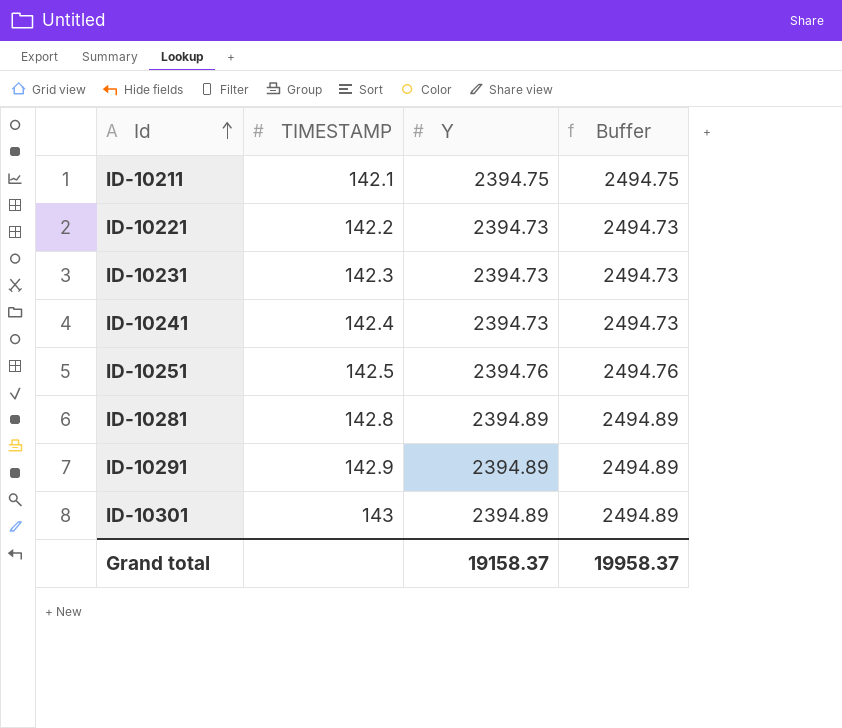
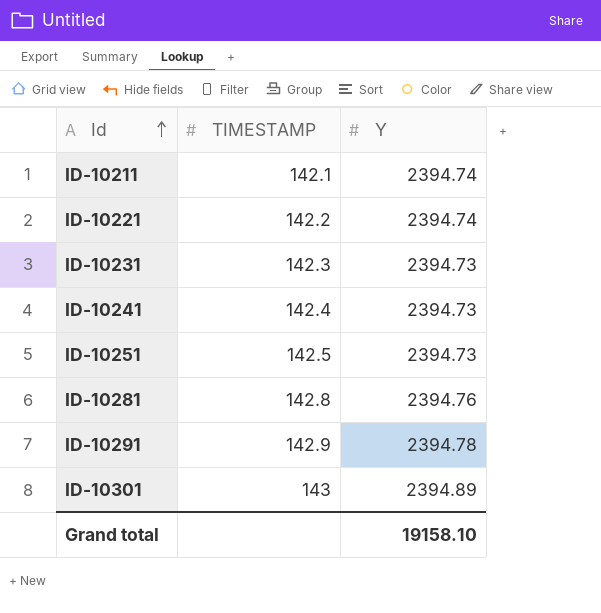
column Buffer | formula: [Y] + 100 -> none
ID-10211 | Y: 2394.75 -> 2394.74
ID-10221 | Y: 2394.73 -> 2394.74
ID-10251 | Y: 2394.76 -> 2394.73
ID-10281 | Y: 2394.89 -> 2394.76
ID-10291 | Y: 2394.89 -> 2394.78
Grand total | Y: 19158.37 -> 19158.10

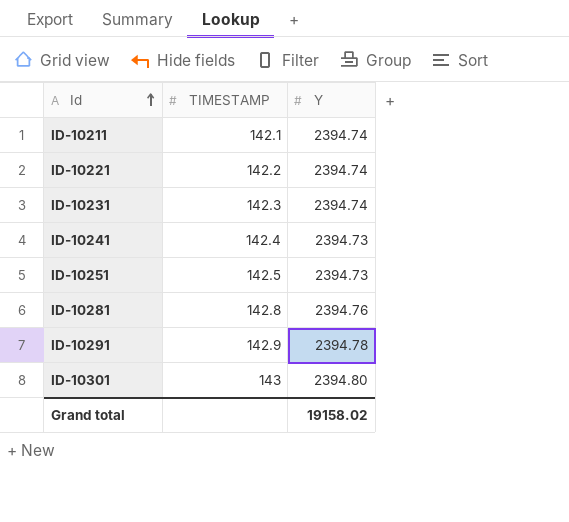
ID-10231 | Y: 2394.73 -> 2394.74
ID-10301 | Y: 2394.89 -> 2394.80
Grand total | Y: 19158.10 -> 19158.02

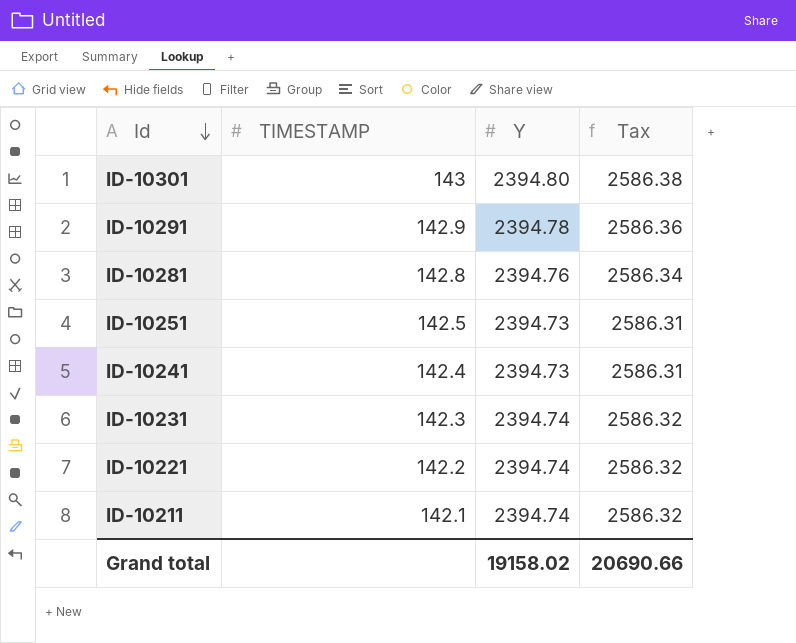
row order: Id ascending -> Id descending
column Tax | formula: none -> [Y] * 1.08

